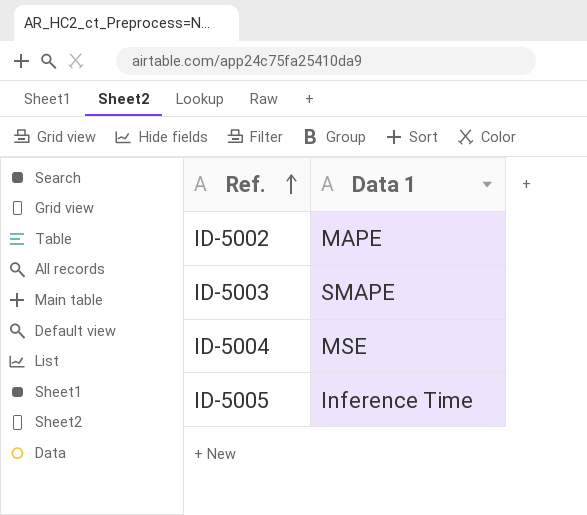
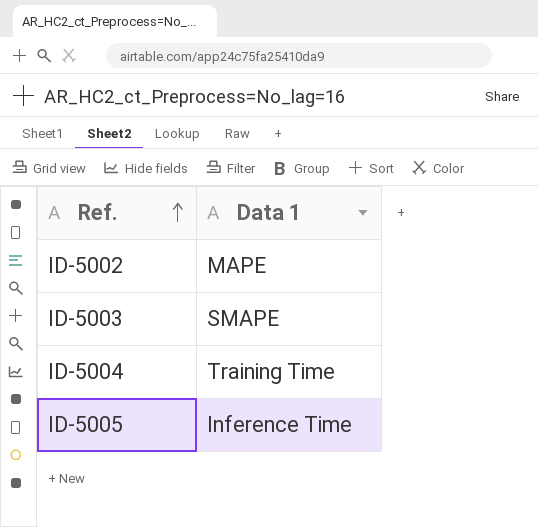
ID-5004 | Data 1: MSE -> Training Time

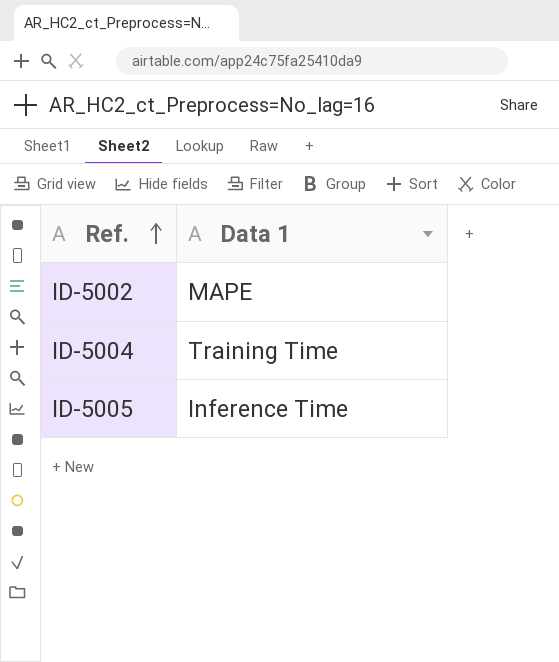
row ID-5003: SMAPE -> none

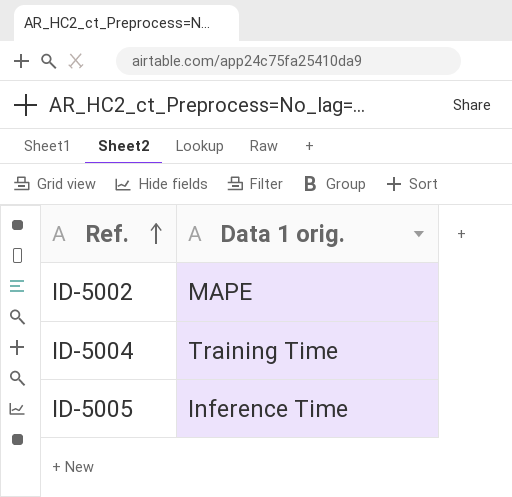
column name: Data 1 -> Data 1 orig.

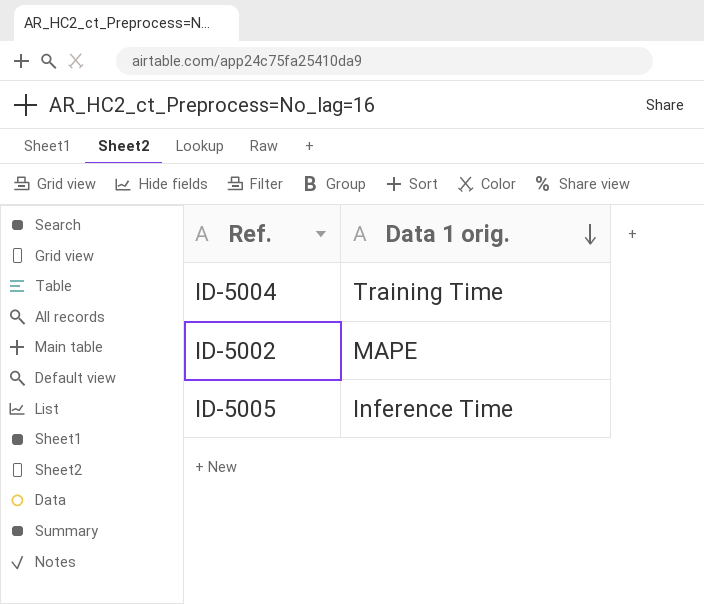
row order: Ref. ascending -> Data 1 orig. descending

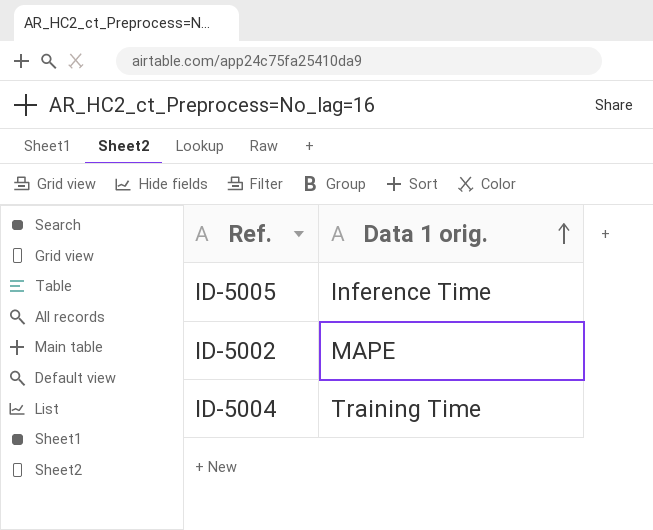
row order: Data 1 orig. descending -> Data 1 orig. ascending

